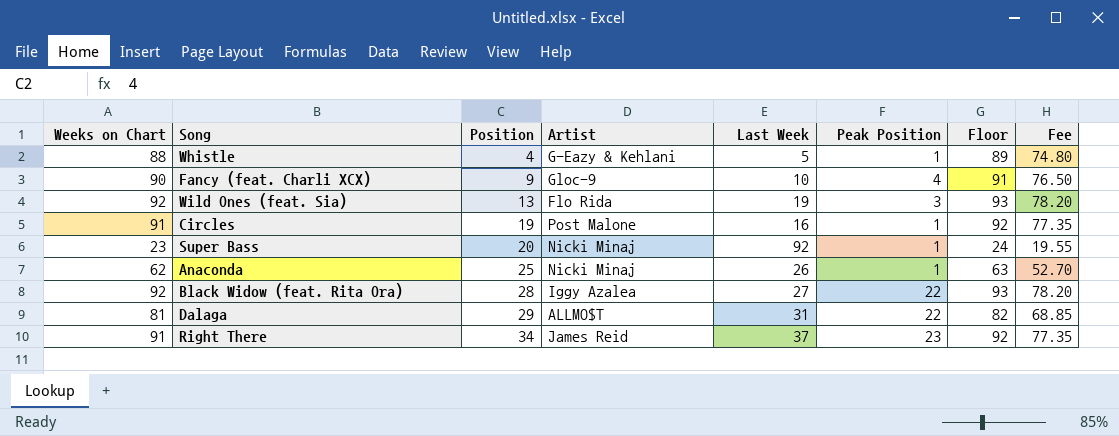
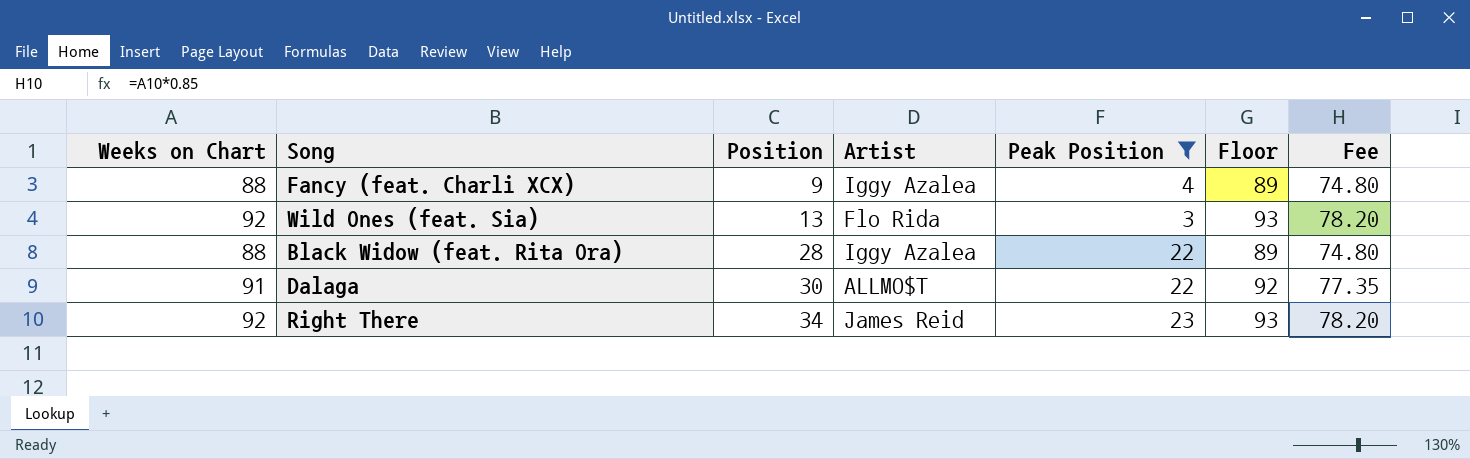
filter: none -> Peak Position != 1
column Last Week | position: 5 -> none
Fancy (feat. Charli XCX) | Weeks on Chart: 90 -> 88
Fancy (feat. Charli XCX) | Artist: Gloc-9 -> Iggy Azalea
Fancy (feat. Charli XCX) | Floor: 91 -> 89
Fancy (feat. Charli XCX) | Fee: 76.50 -> 74.80
Black Widow (feat. Rita Ora) | Weeks on Chart: 92 -> 88
Black Widow (feat. Rita Ora) | Floor: 93 -> 89
Black Widow (feat. Rita Ora) | Fee: 78.20 -> 74.80
Dalaga | Weeks on Chart: 81 -> 91
Dalaga | Position: 29 -> 30
Dalaga | Floor: 82 -> 92
Dalaga | Fee: 68.85 -> 77.35
Right There | Weeks on Chart: 91 -> 92
Right There | Floor: 92 -> 93
Right There | Fee: 77.35 -> 78.20

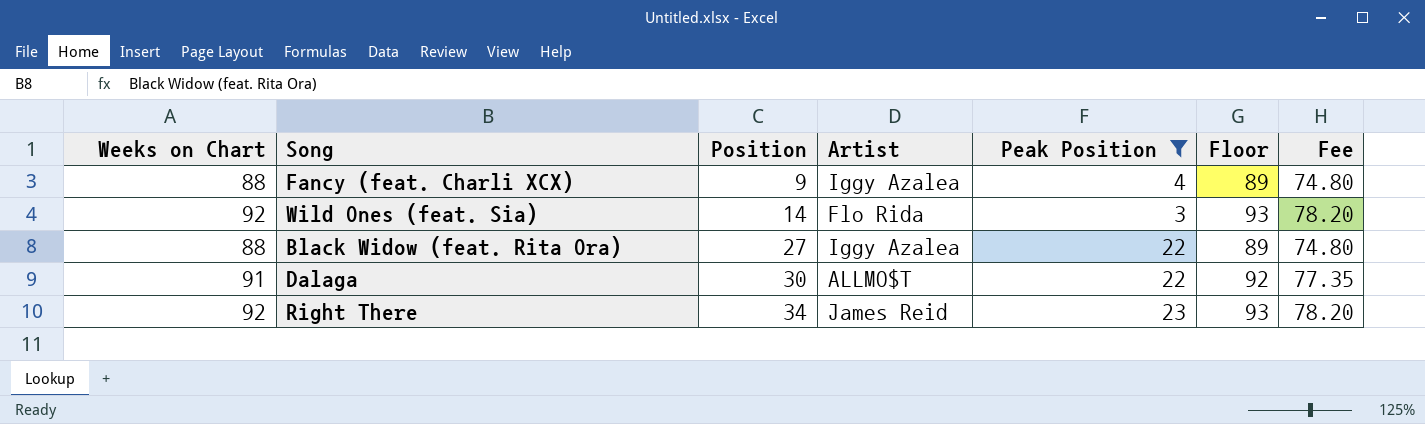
Wild Ones (feat. Sia) | Position: 13 -> 14
Black Widow (feat. Rita Ora) | Position: 28 -> 27

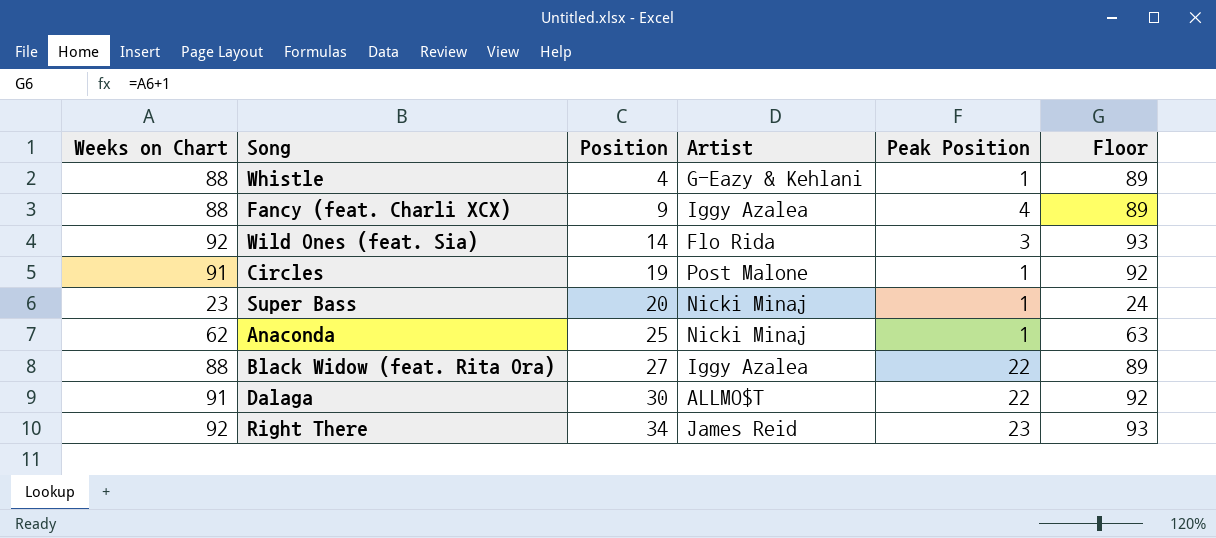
filter: Peak Position != 1 -> none
column Fee | formula: [Weeks on Chart] * 0.85 -> none

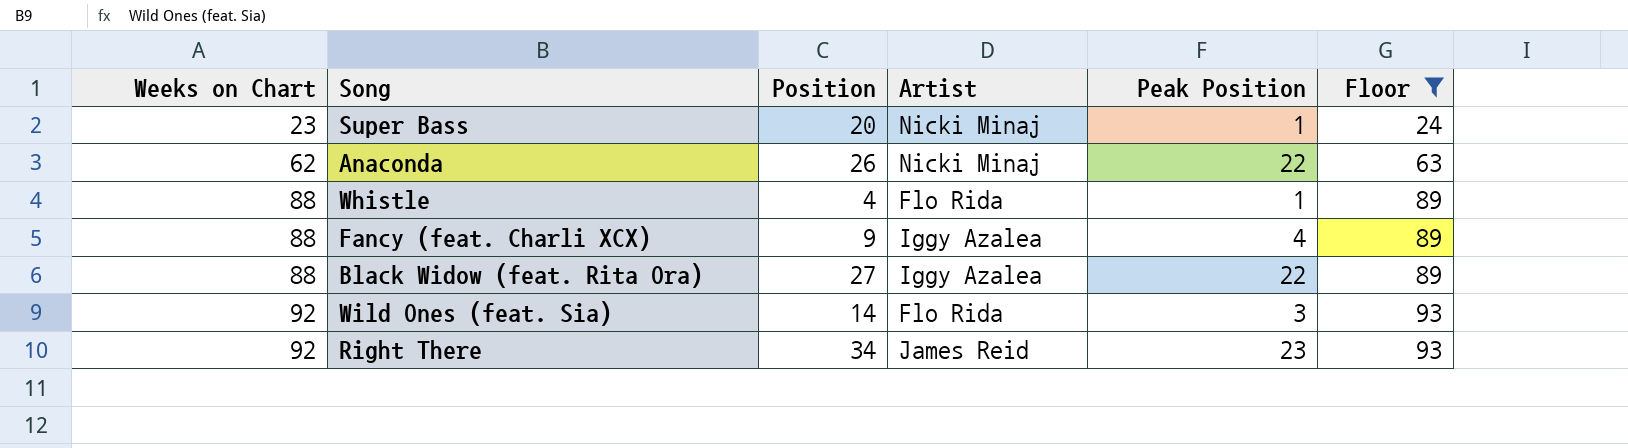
filter: none -> Floor != 92
row order: Position ascending -> Weeks on Chart ascending
Anaconda | Position: 25 -> 26
Anaconda | Peak Position: 1 -> 22
Whistle | Artist: G-Eazy & Kehlani -> Flo Rida

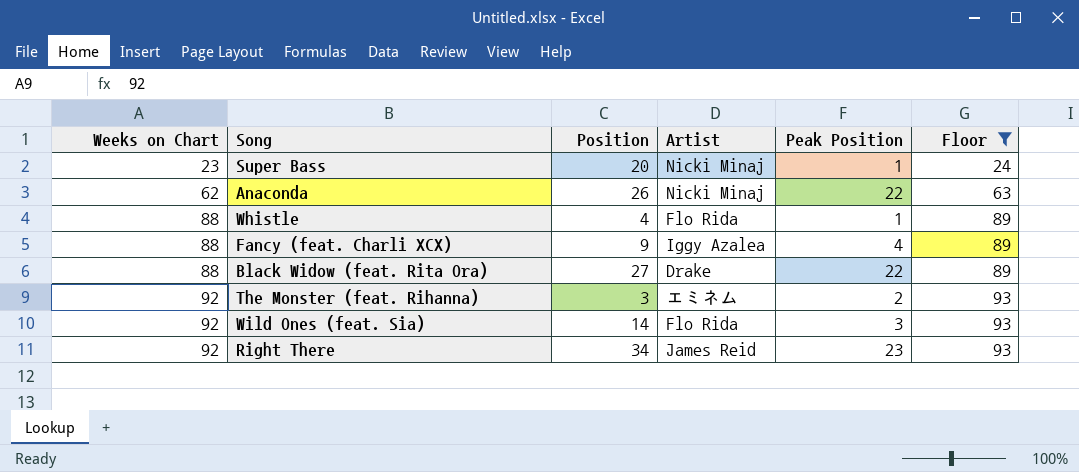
Black Widow (feat. Rita Ora) | Artist: Iggy Azalea -> Drake
row The Monster (feat. Rihanna): none -> 92 | 3 | エミネム | 2 | 93

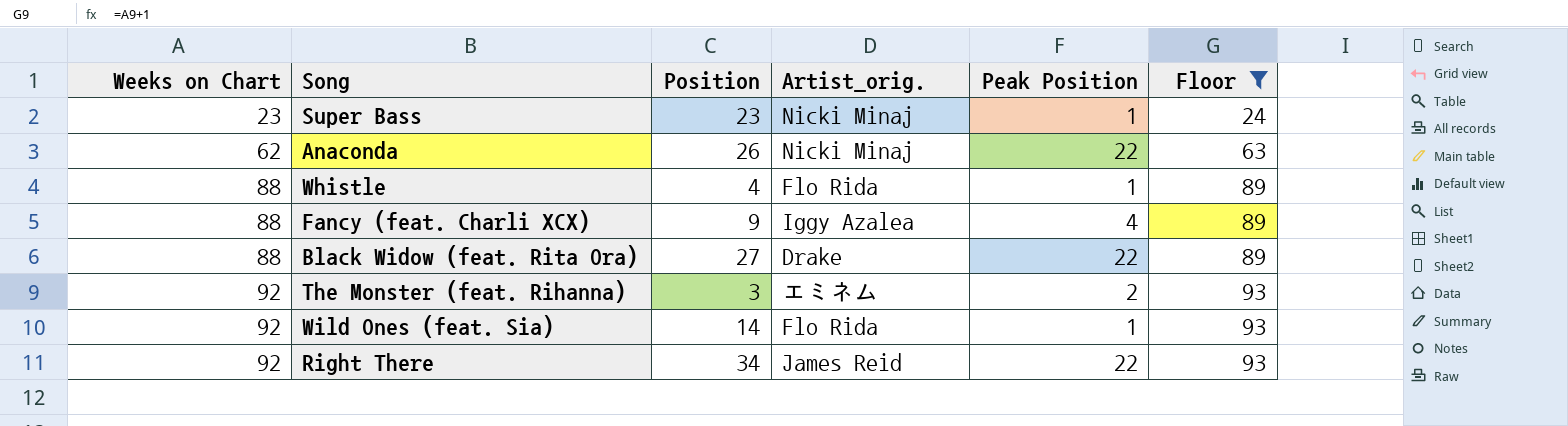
column name: Artist -> Artist_orig.
Super Bass | Position: 20 -> 23
Wild Ones (feat. Sia) | Peak Position: 3 -> 1
Right There | Peak Position: 23 -> 22

